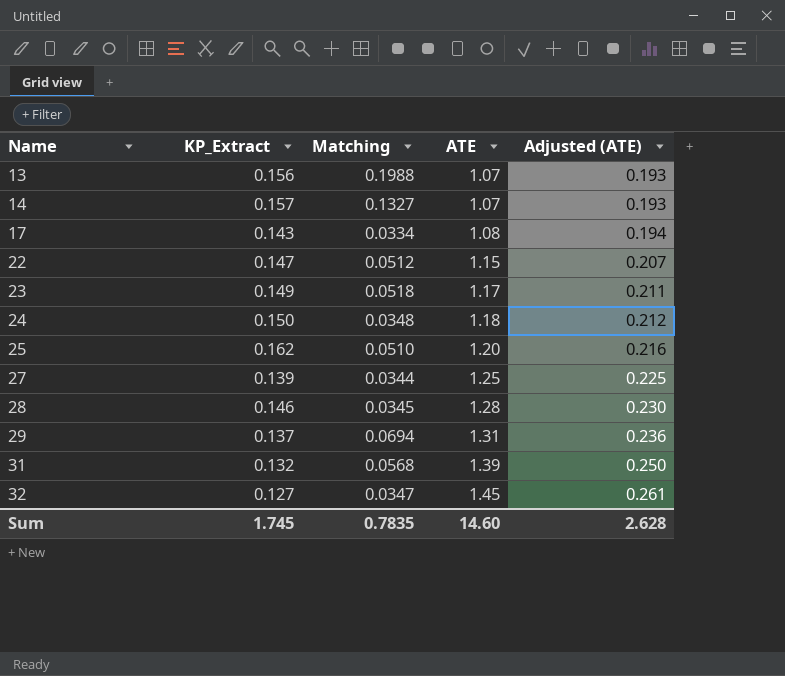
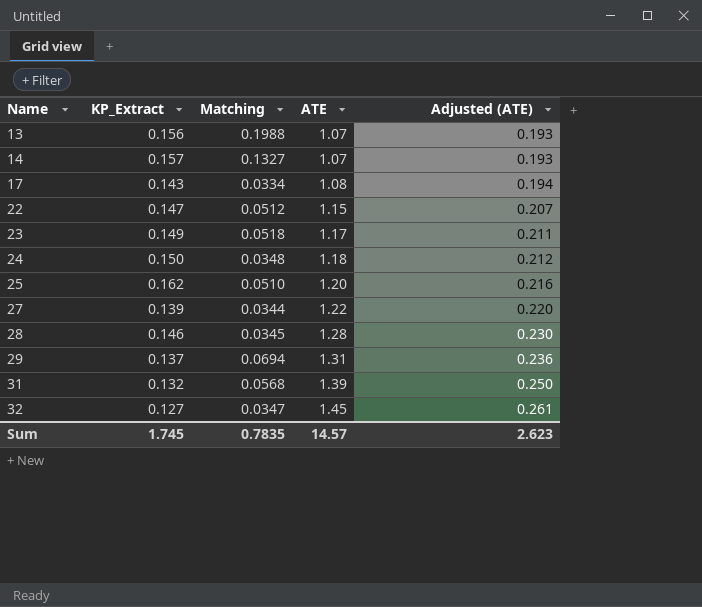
27 | ATE: 1.25 -> 1.22
27 | Adjusted (ATE): 0.225 -> 0.220
Sum | ATE: 14.60 -> 14.57
Sum | Adjusted (ATE): 2.628 -> 2.623

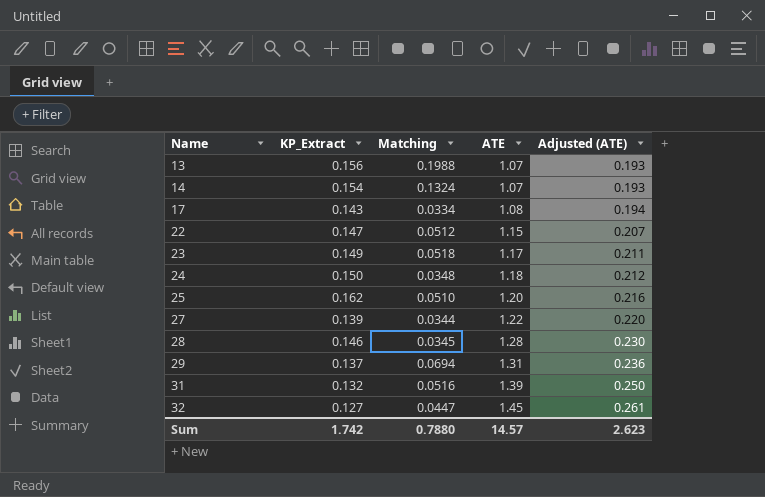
14 | KP_Extract: 0.157 -> 0.154
14 | Matching: 0.1327 -> 0.1324
31 | Matching: 0.0568 -> 0.0516
32 | Matching: 0.0347 -> 0.0447
Sum | KP_Extract: 1.745 -> 1.742
Sum | Matching: 0.7835 -> 0.7880

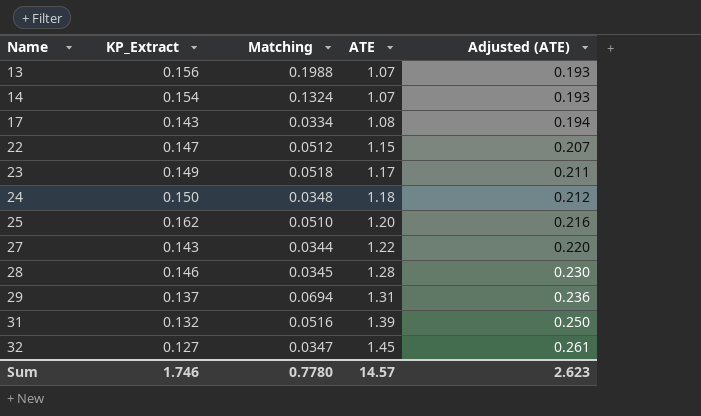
27 | KP_Extract: 0.139 -> 0.143
32 | Matching: 0.0447 -> 0.0347
Sum | KP_Extract: 1.742 -> 1.746
Sum | Matching: 0.7880 -> 0.7780

